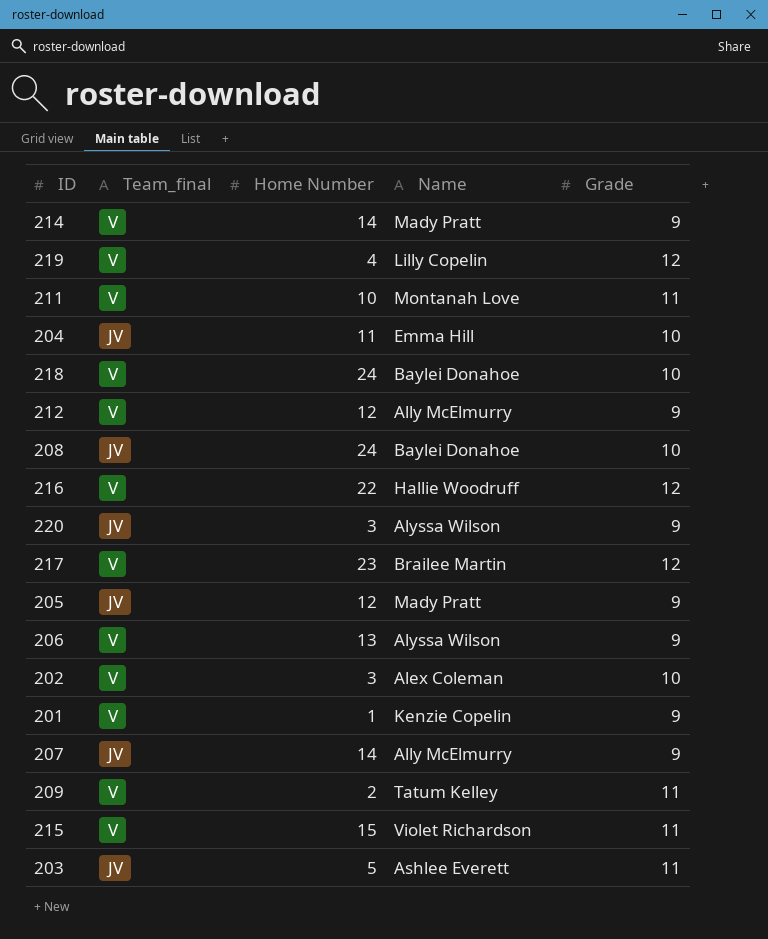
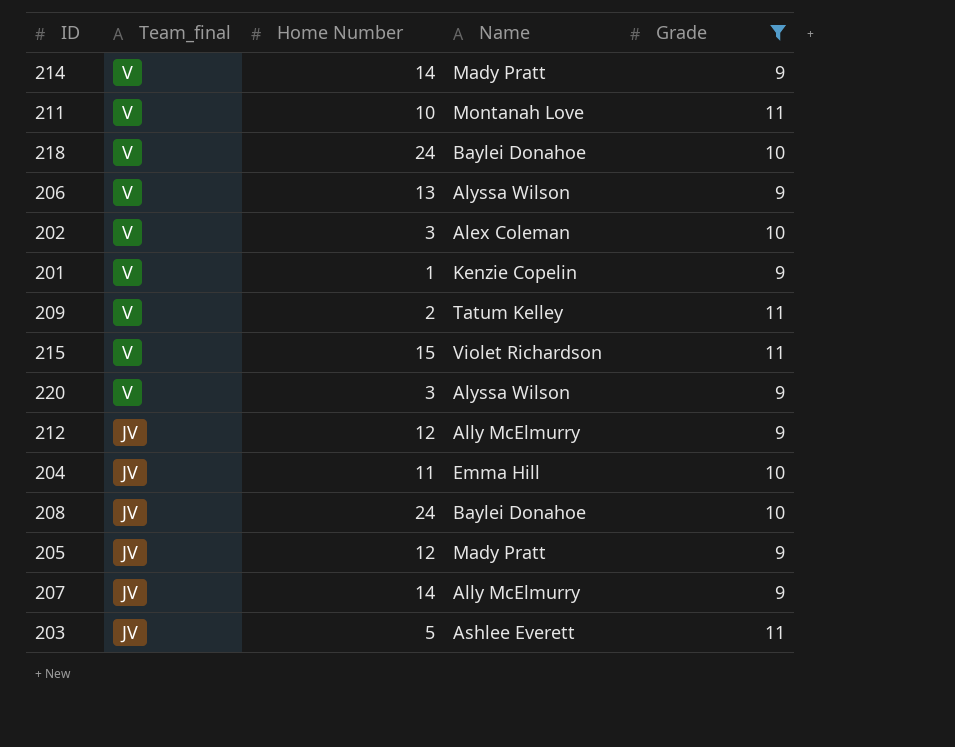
filter: none -> Grade != 12
row order: none -> Team_final descending
220 | Team_final: JV -> V
212 | Team_final: V -> JV

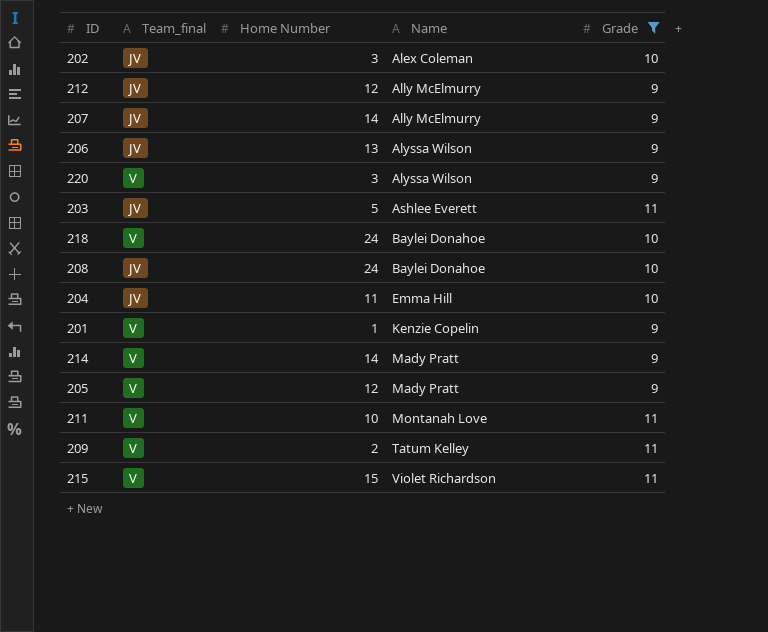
row order: Team_final descending -> Name ascending
202 | Team_final: V -> JV
206 | Team_final: V -> JV
205 | Team_final: JV -> V

